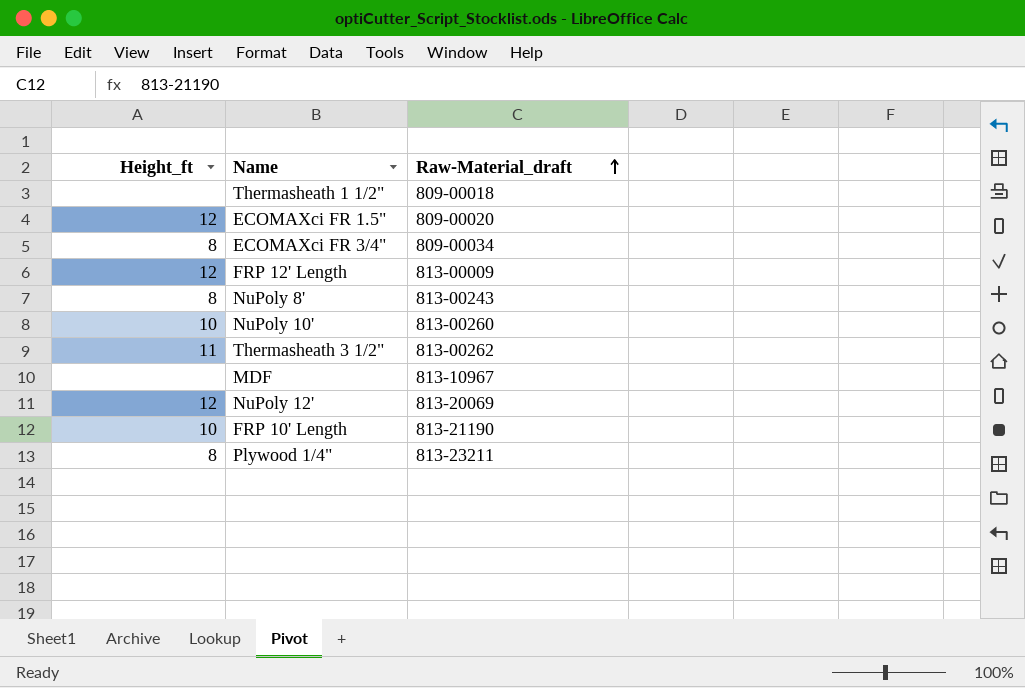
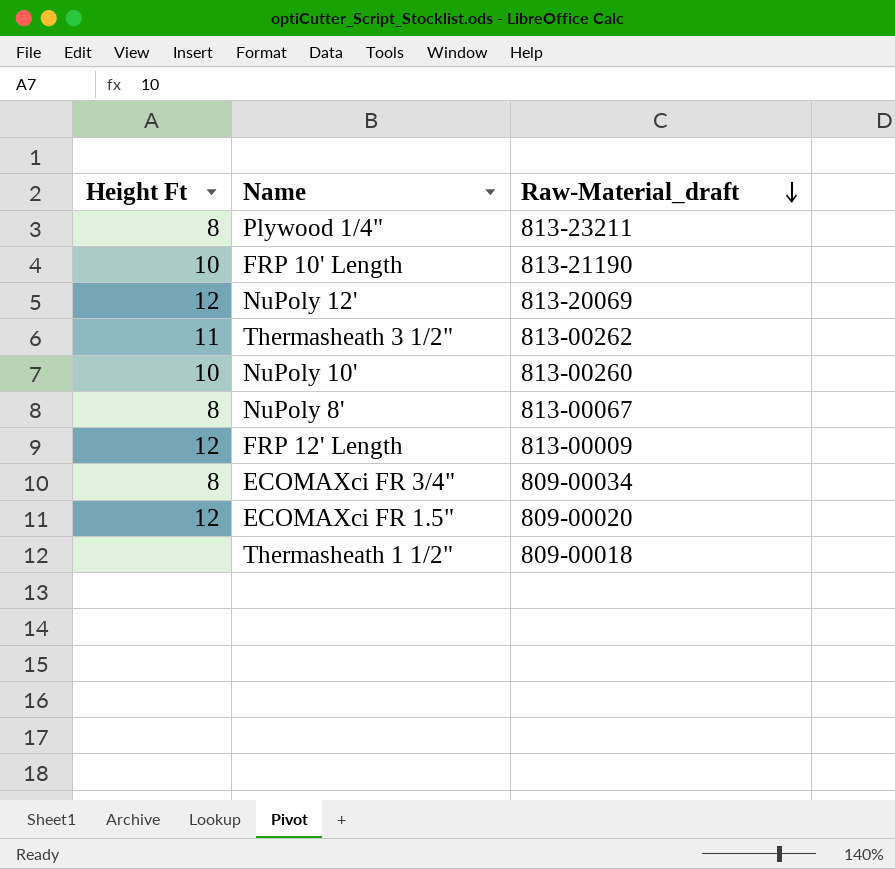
row order: Raw-Material_draft ascending -> Raw-Material_draft descending
column name: Height_ft -> Height Ft
row MDF: none | 813-10967 -> none
NuPoly 8' | Raw-Material_draft: 813-00243 -> 813-00067

